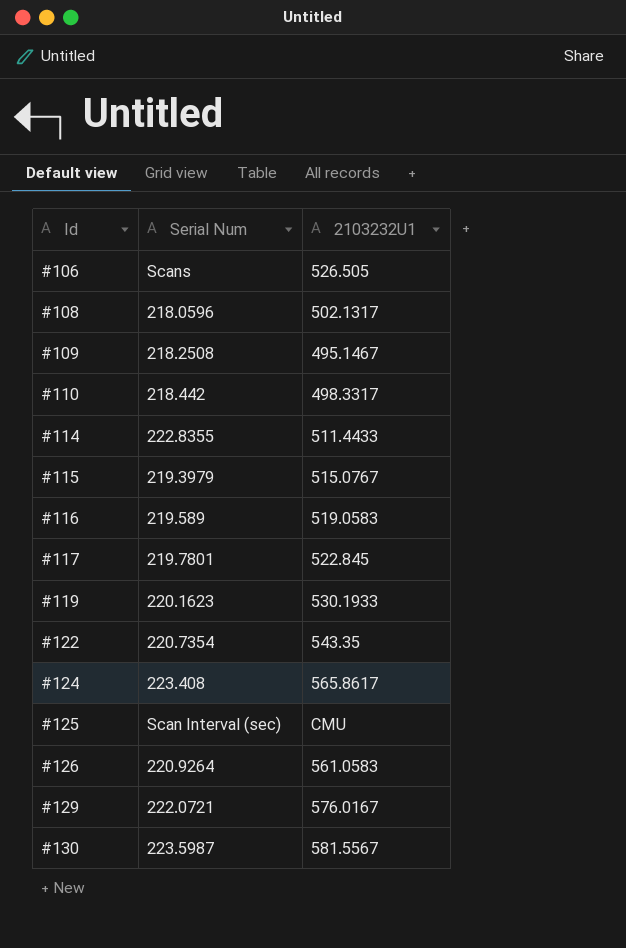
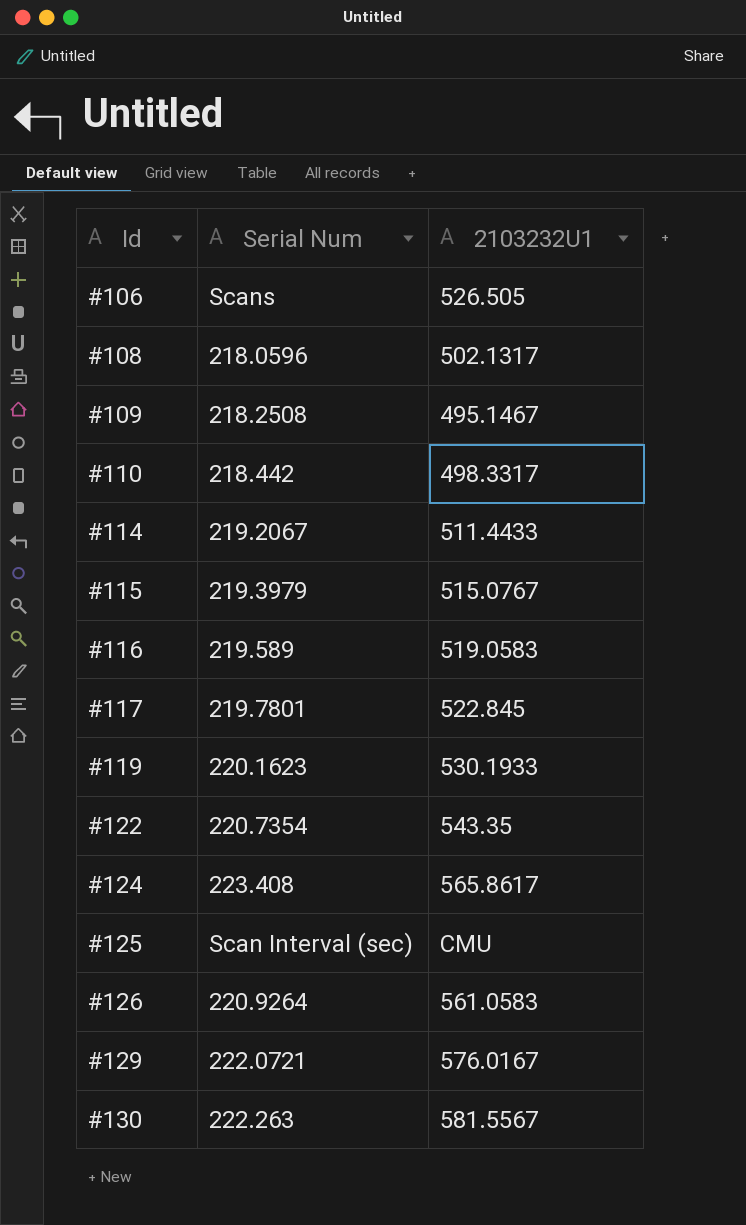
#114 | Serial Num: 222.8355 -> 219.2067
#130 | Serial Num: 223.5987 -> 222.263

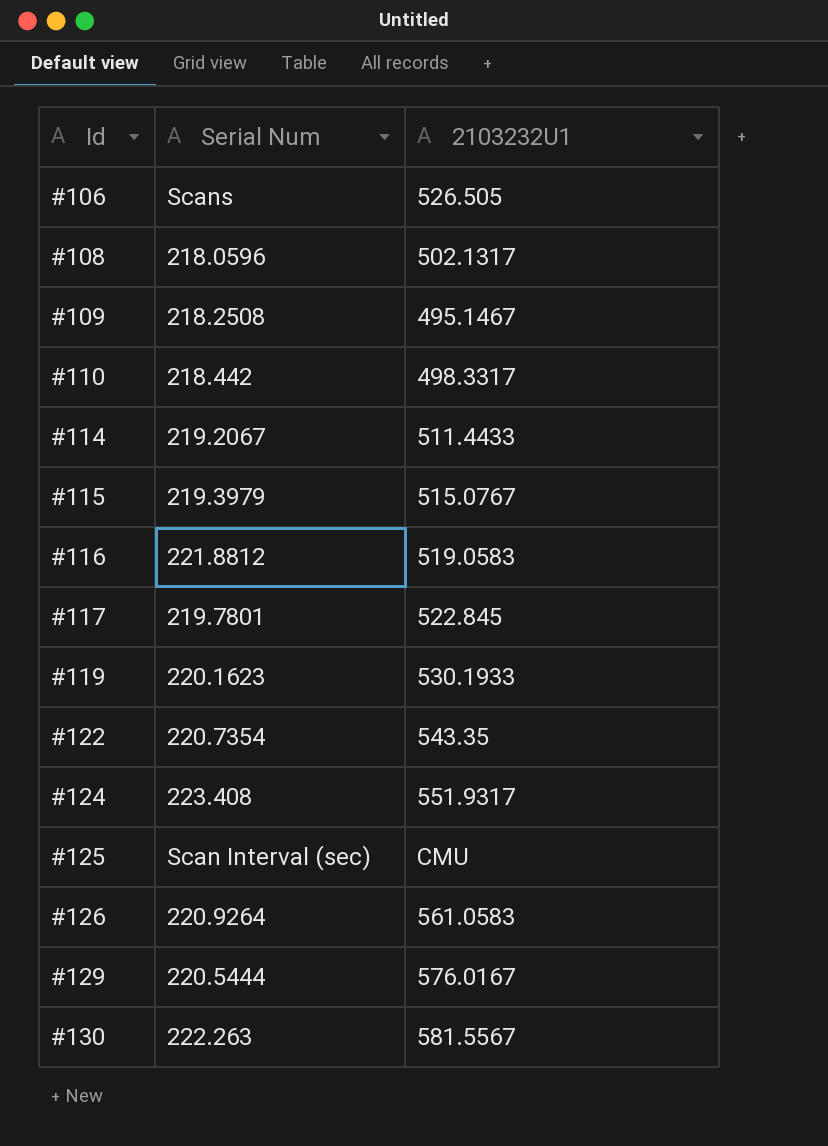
#116 | Serial Num: 219.589 -> 221.8812
#124 | 2103232U1: 565.8617 -> 551.9317
#129 | Serial Num: 222.0721 -> 220.5444

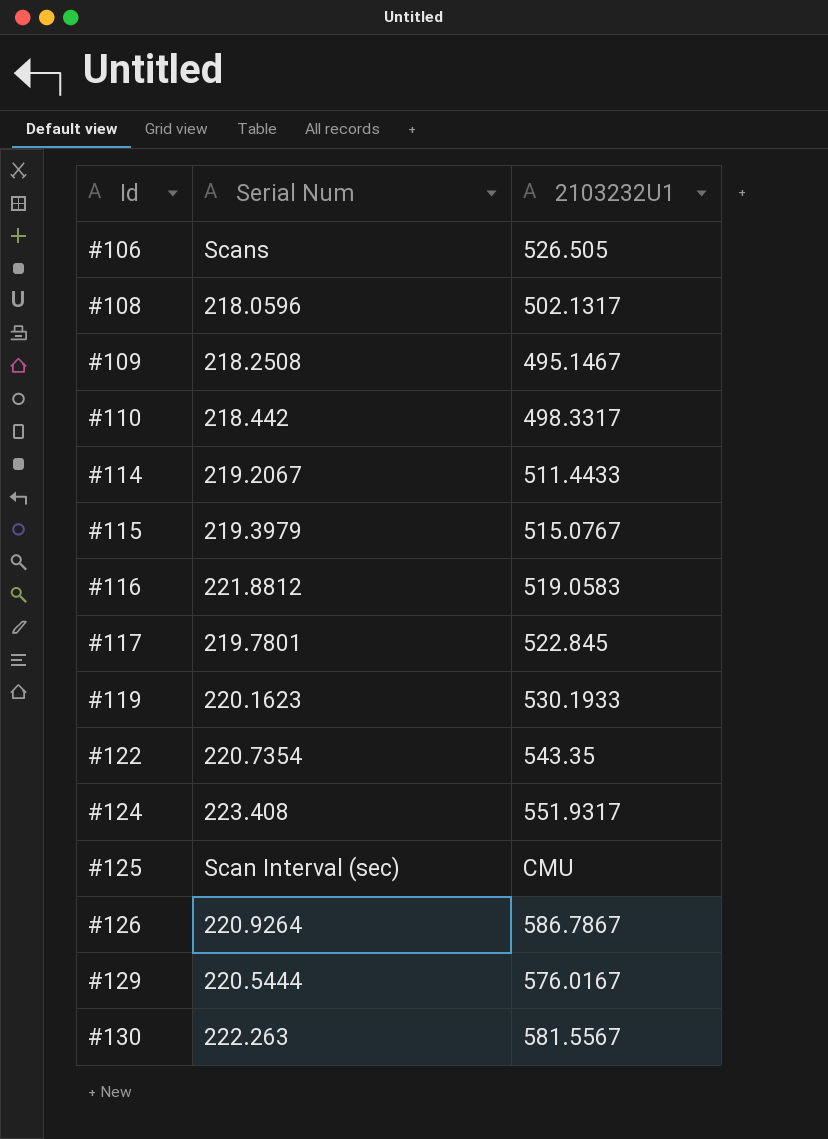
#126 | 2103232U1: 561.0583 -> 586.7867

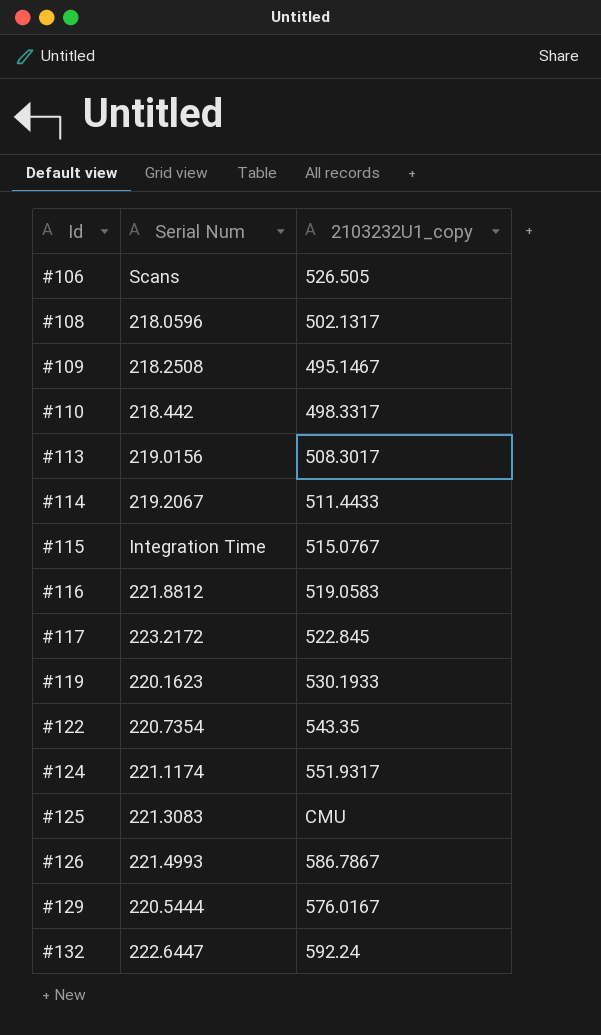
column name: 2103232U1 -> 2103232U1_copy
row #130: 222.263 | 581.5567 -> none
row #113: none -> 219.0156 | 508.3017
#115 | Serial Num: 219.3979 -> Integration Time
#117 | Serial Num: 219.7801 -> 223.2172
#124 | Serial Num: 223.408 -> 221.1174
#125 | Serial Num: Scan Interval (sec) -> 221.3083
#126 | Serial Num: 220.9264 -> 221.4993
row #132: none -> 222.6447 | 592.24

